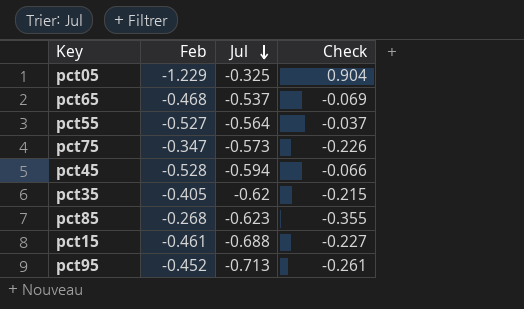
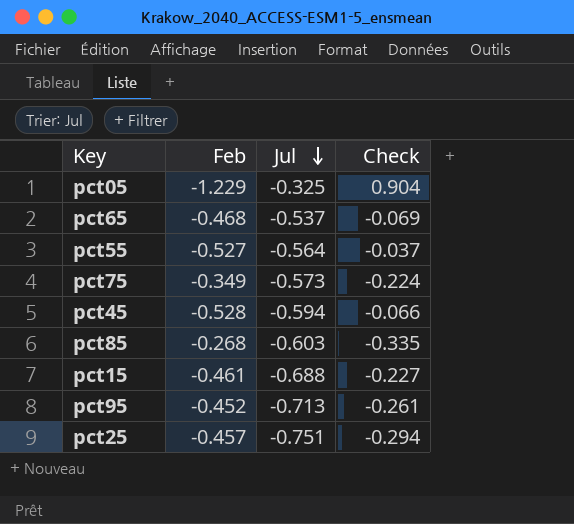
row pct35: -0.405 | -0.62 | -0.215 -> none
pct75 | Feb: -0.347 -> -0.349
pct75 | Check: -0.226 -> -0.224
pct85 | Jul: -0.623 -> -0.603
pct85 | Check: -0.355 -> -0.335
row pct25: none -> -0.457 | -0.751 | -0.294

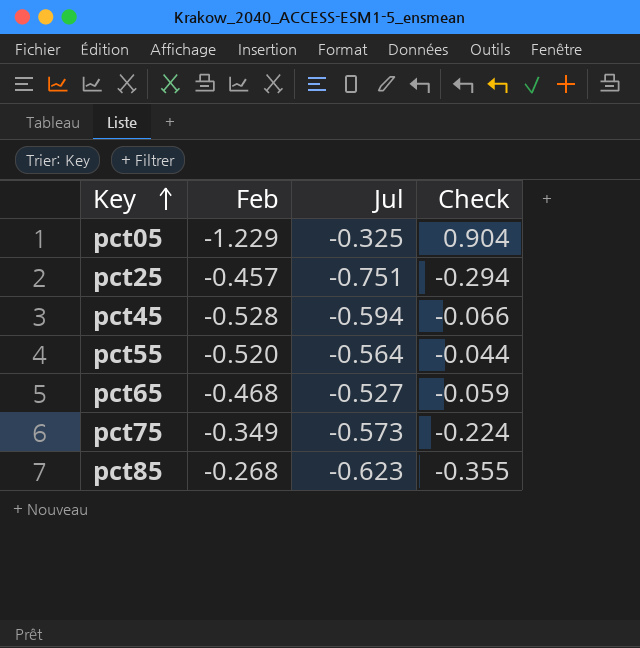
row order: Jul descending -> Key ascending
row pct15: -0.461 | -0.688 | -0.227 -> none
row pct95: -0.452 | -0.713 | -0.261 -> none
pct55 | Feb: -0.527 -> -0.520
pct55 | Check: -0.037 -> -0.044
pct65 | Jul: -0.537 -> -0.527
pct65 | Check: -0.069 -> -0.059
pct85 | Jul: -0.603 -> -0.623
pct85 | Check: -0.335 -> -0.355

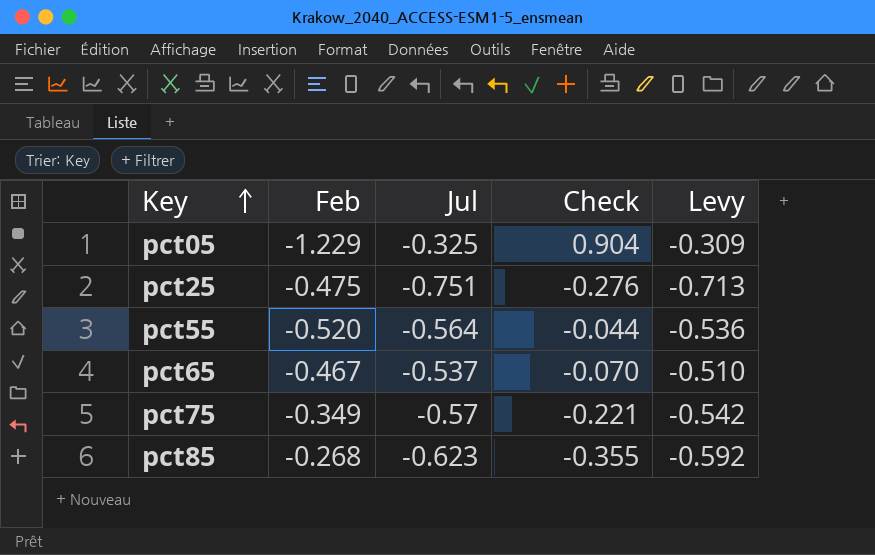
column Levy | formula: none -> [Jul] * 0.95
row pct45: -0.528 | -0.594 | -0.066 -> none
pct25 | Feb: -0.457 -> -0.475
pct25 | Check: -0.294 -> -0.276
pct65 | Feb: -0.468 -> -0.467
pct65 | Jul: -0.527 -> -0.537
pct65 | Check: -0.059 -> -0.070
pct75 | Jul: -0.573 -> -0.57
pct75 | Check: -0.224 -> -0.221

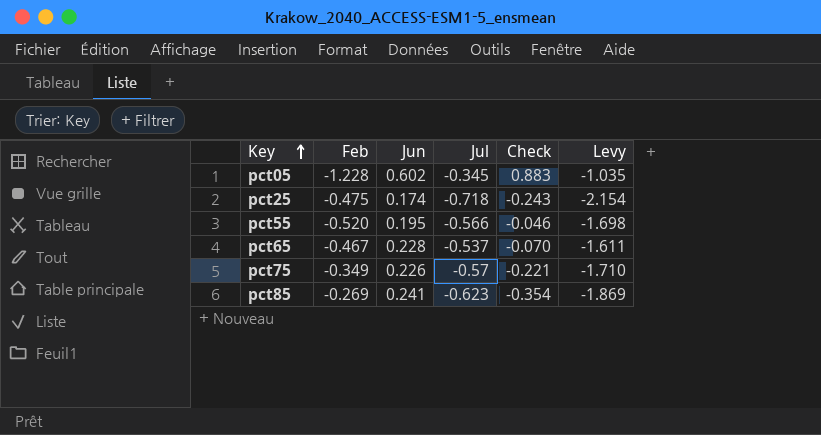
column Jun | position: none -> 3
column Levy | formula: [Jul] * 0.95 -> [Jul] * 3
pct05 | Feb: -1.229 -> -1.228
pct05 | Jul: -0.325 -> -0.345
pct05 | Check: 0.904 -> 0.883
pct25 | Jul: -0.751 -> -0.718
pct25 | Check: -0.276 -> -0.243
pct55 | Jul: -0.564 -> -0.566
pct55 | Check: -0.044 -> -0.046
pct85 | Feb: -0.268 -> -0.269
pct85 | Check: -0.355 -> -0.354

